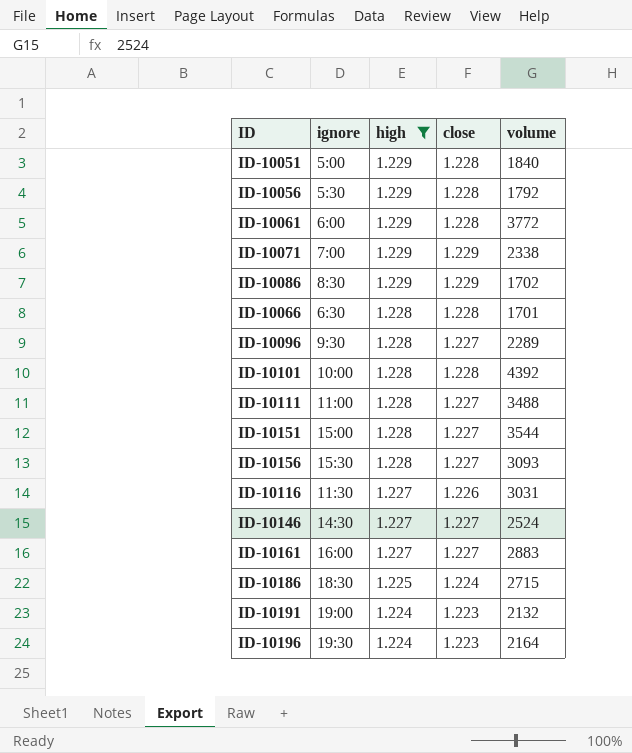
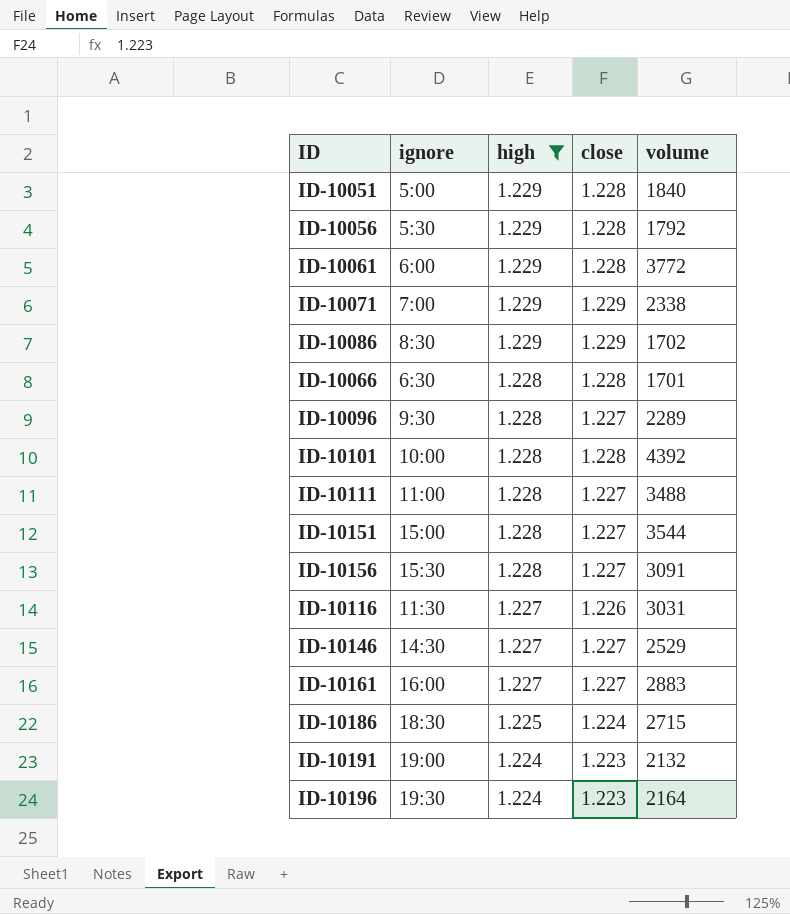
ID-10156 | volume: 3093 -> 3091
ID-10146 | volume: 2524 -> 2529

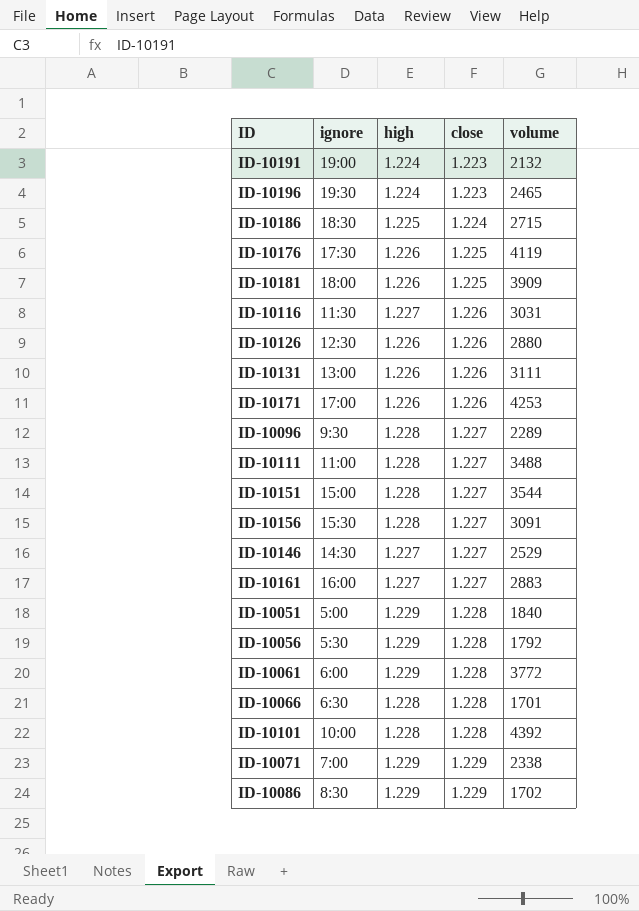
filter: high != 1.226 -> none
row order: high descending -> close ascending
ID-10196 | volume: 2164 -> 2465

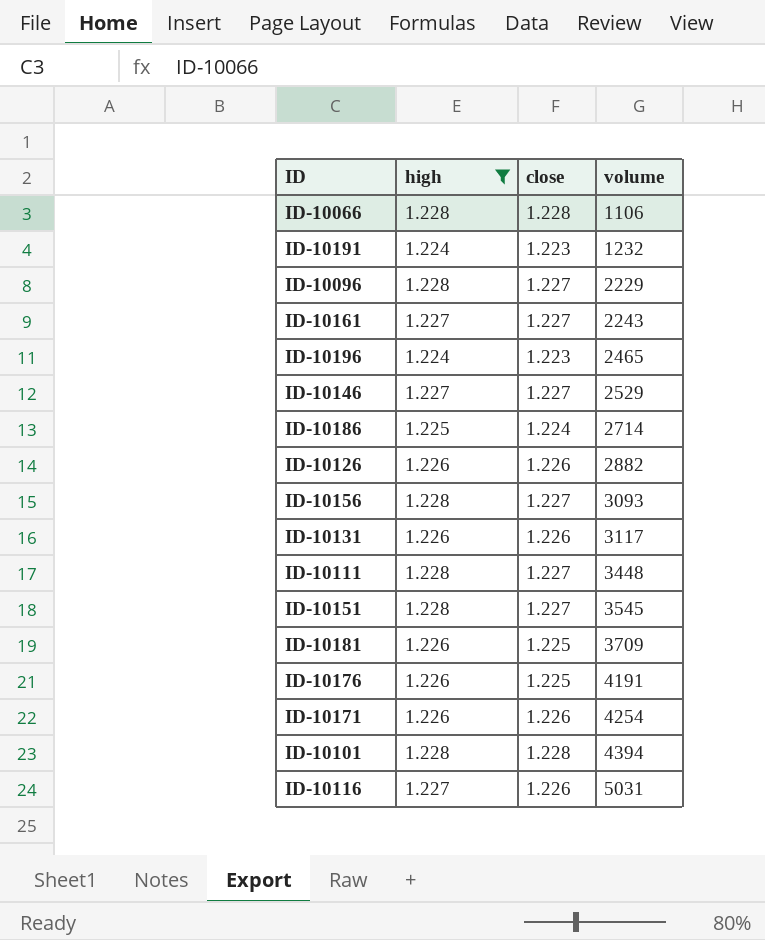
filter: none -> high != 1.229
row order: close ascending -> volume ascending
column ignore | position: 2 -> none
ID-10066 | volume: 1701 -> 1106
ID-10191 | volume: 2132 -> 1232
ID-10096 | volume: 2289 -> 2229
ID-10161 | volume: 2883 -> 2243
ID-10186 | volume: 2715 -> 2714
ID-10126 | volume: 2880 -> 2882
ID-10156 | volume: 3091 -> 3093
ID-10131 | volume: 3111 -> 3117
ID-10111 | volume: 3488 -> 3448
ID-10151 | volume: 3544 -> 3545
ID-10181 | volume: 3909 -> 3709
ID-10176 | volume: 4119 -> 4191
ID-10171 | volume: 4253 -> 4254
ID-10101 | volume: 4392 -> 4394
ID-10116 | volume: 3031 -> 5031

